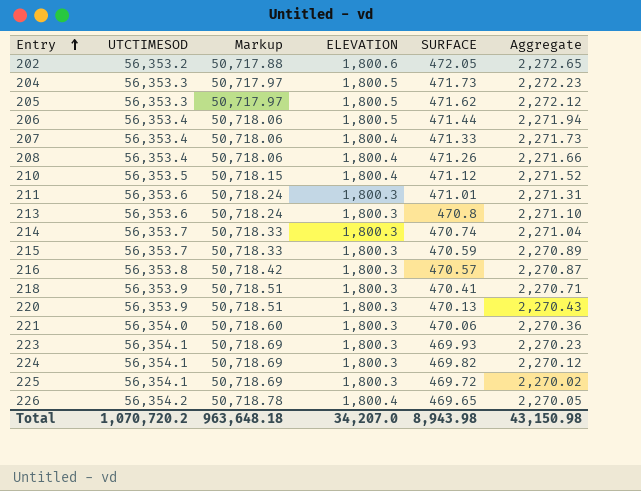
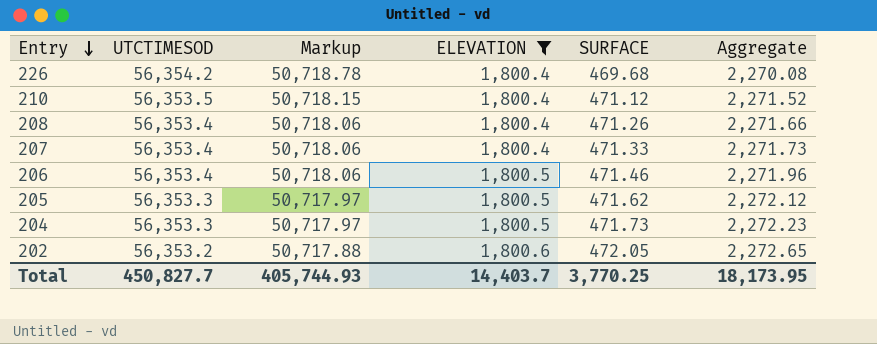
filter: none -> ELEVATION != 1,800.3
row order: Entry ascending -> Entry descending
226 | SURFACE: 469.65 -> 469.68
226 | Aggregate: 2,270.05 -> 2,270.08
206 | SURFACE: 471.44 -> 471.46
206 | Aggregate: 2,271.94 -> 2,271.96
Total | UTCTIMESOD: 1,070,720.2 -> 450,827.7
Total | Markup: 963,648.18 -> 405,744.93
Total | ELEVATION: 34,207.0 -> 14,403.7
Total | SURFACE: 8,943.98 -> 3,770.25
Total | Aggregate: 43,150.98 -> 18,173.95

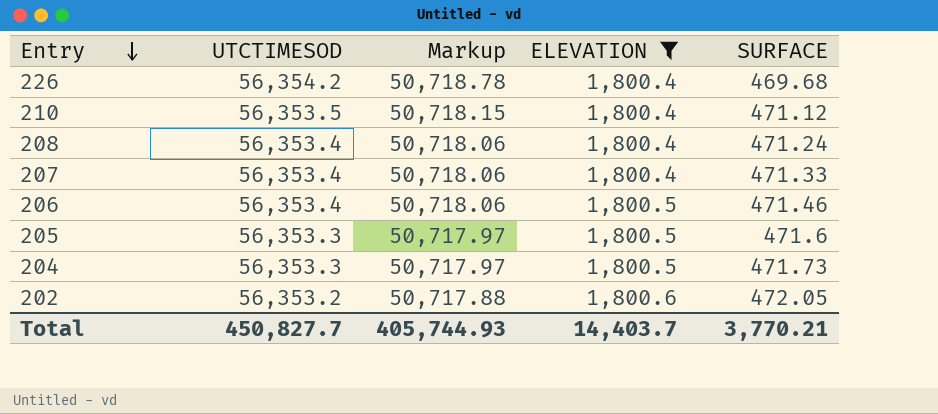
column Aggregate | formula: [ELEVATION] + [SURFACE] -> none
208 | SURFACE: 471.26 -> 471.24
205 | SURFACE: 471.62 -> 471.6
Total | SURFACE: 3,770.25 -> 3,770.21

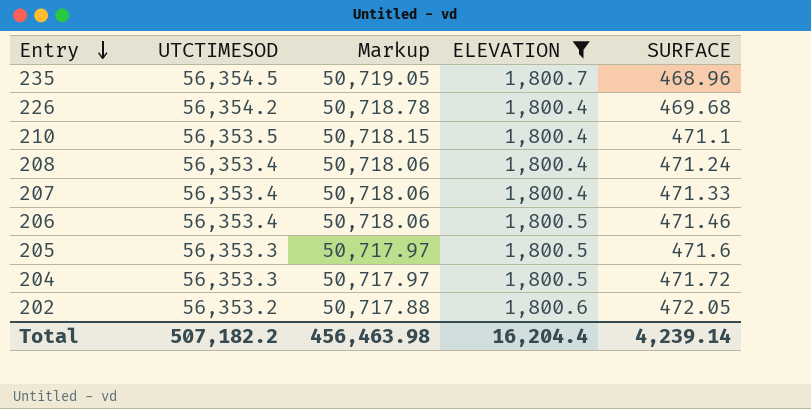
row 235: none -> 56,354.5 | 50,719.05 | 1,800.7 | 468.96
210 | SURFACE: 471.12 -> 471.1
204 | SURFACE: 471.73 -> 471.72
Total | UTCTIMESOD: 450,827.7 -> 507,182.2
Total | Markup: 405,744.93 -> 456,463.98
Total | ELEVATION: 14,403.7 -> 16,204.4
Total | SURFACE: 3,770.21 -> 4,239.14

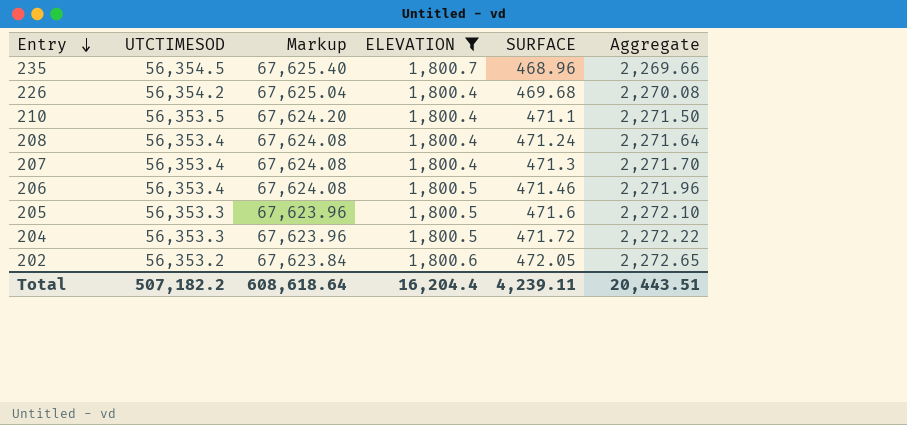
column Markup | formula: [UTCTIMESOD] * 0.9 -> [UTCTIMESOD] * 1.2
column Aggregate | formula: none -> [ELEVATION] + [SURFACE]
207 | SURFACE: 471.33 -> 471.3
Total | Markup: 456,463.98 -> 608,618.64
Total | SURFACE: 4,239.14 -> 4,239.11

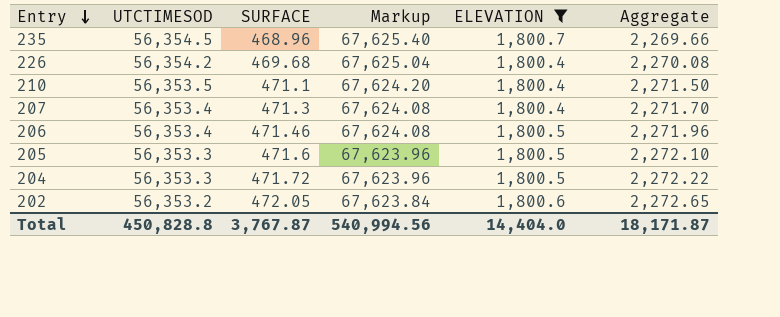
column SURFACE | position: 5 -> 3
row 208: 56,353.4 | 67,624.08 | 1,800.4 | 471.24 | 2,271.64 -> none
Total | UTCTIMESOD: 507,182.2 -> 450,828.8
Total | SURFACE: 4,239.11 -> 3,767.87
Total | Markup: 608,618.64 -> 540,994.56
Total | ELEVATION: 16,204.4 -> 14,404.0
Total | Aggregate: 20,443.51 -> 18,171.87

